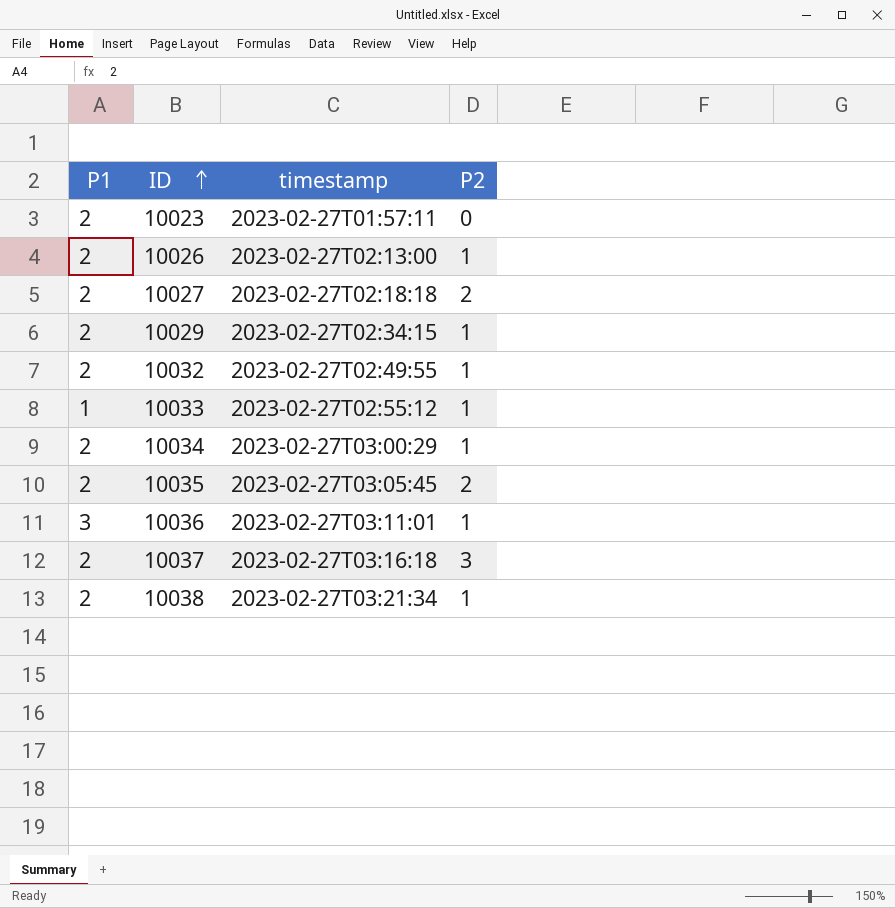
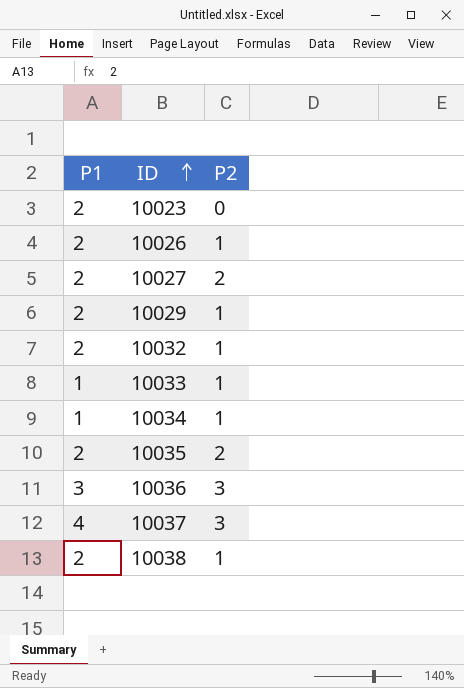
column timestamp | position: 3 -> none
10034 | P1: 2 -> 1
10036 | P2: 1 -> 3
10037 | P1: 2 -> 4

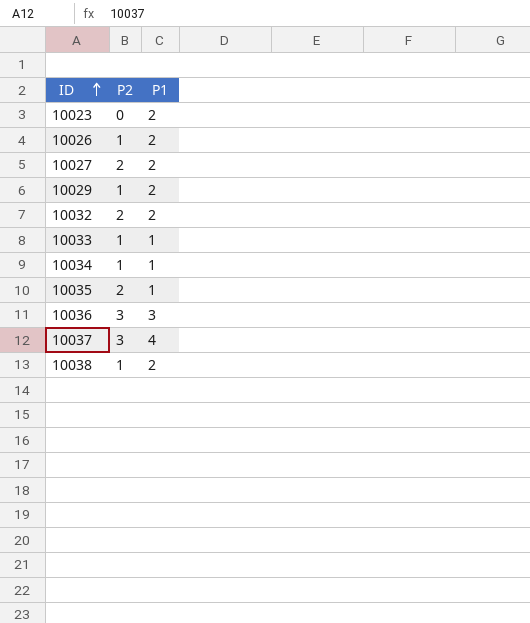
column P1 | position: 1 -> 3
10032 | P2: 1 -> 2
10035 | P1: 2 -> 1

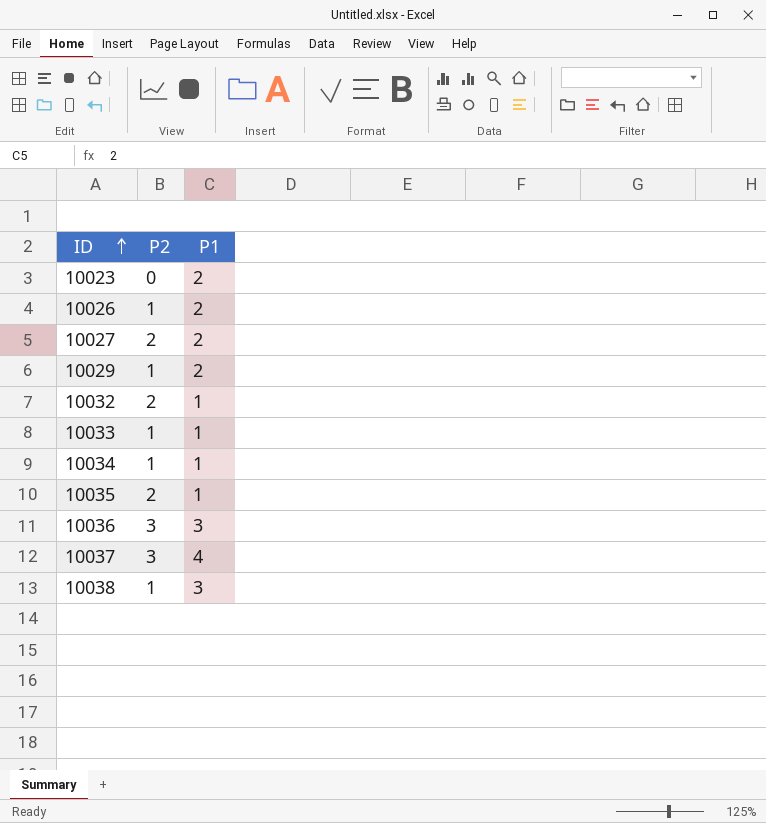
10032 | P1: 2 -> 1
10038 | P1: 2 -> 3

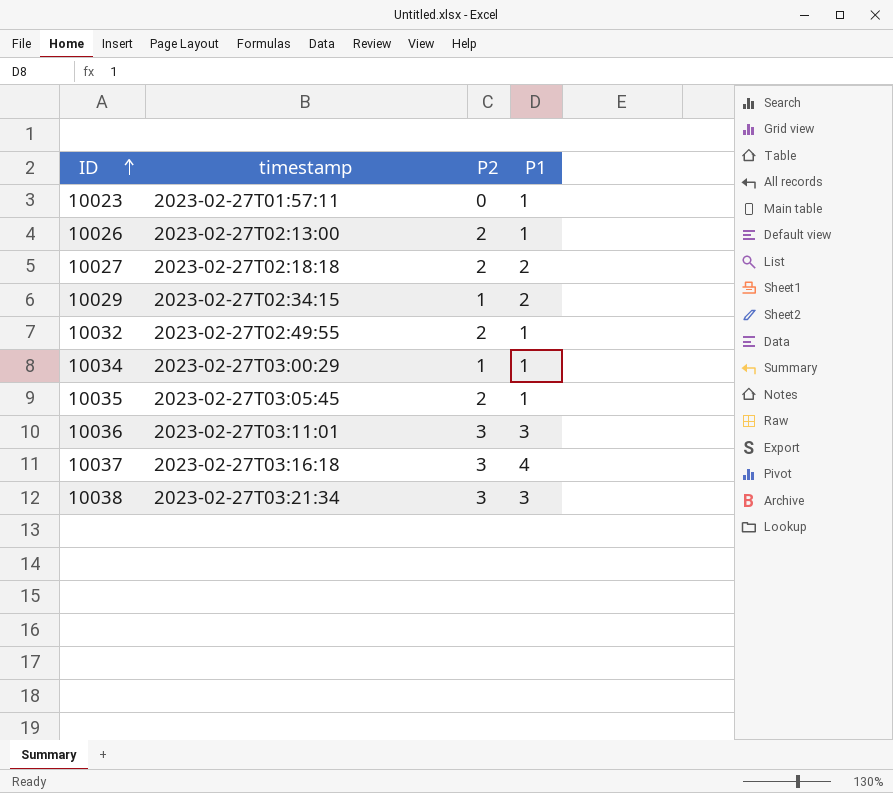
column timestamp | position: none -> 2
row 10033: 1 | 1 -> none
10023 | P1: 2 -> 1
10026 | P2: 1 -> 2
10026 | P1: 2 -> 1
10038 | P2: 1 -> 3

